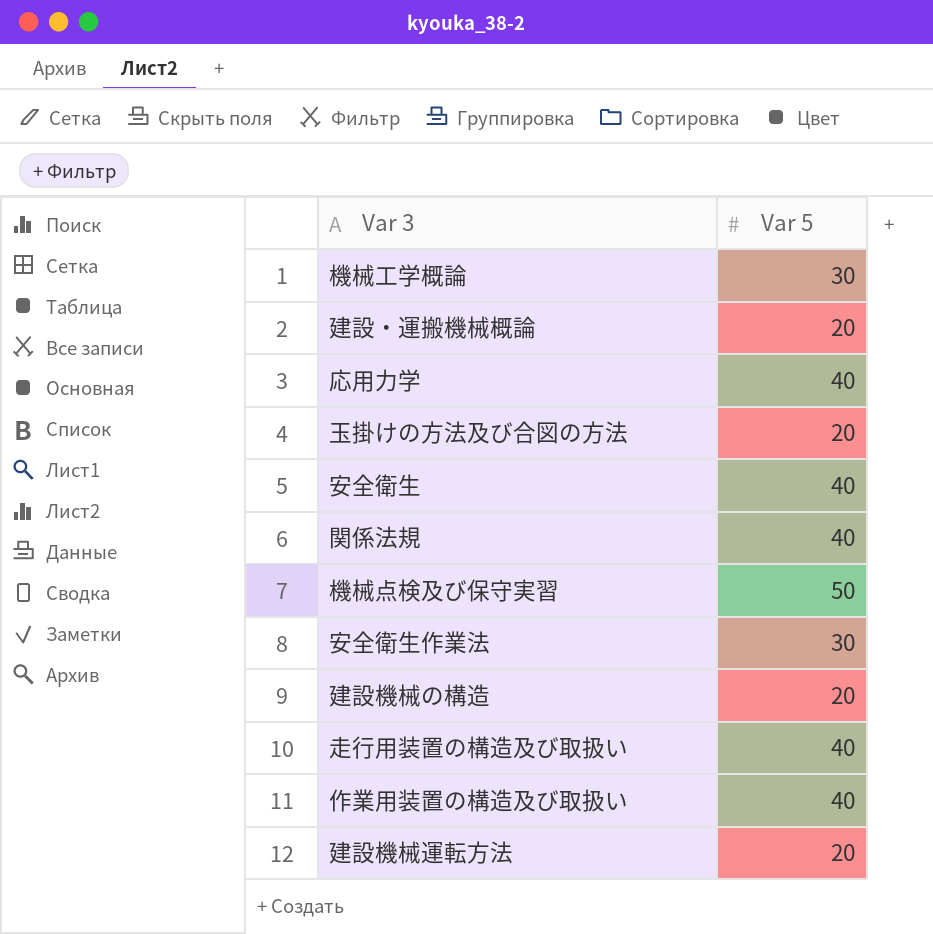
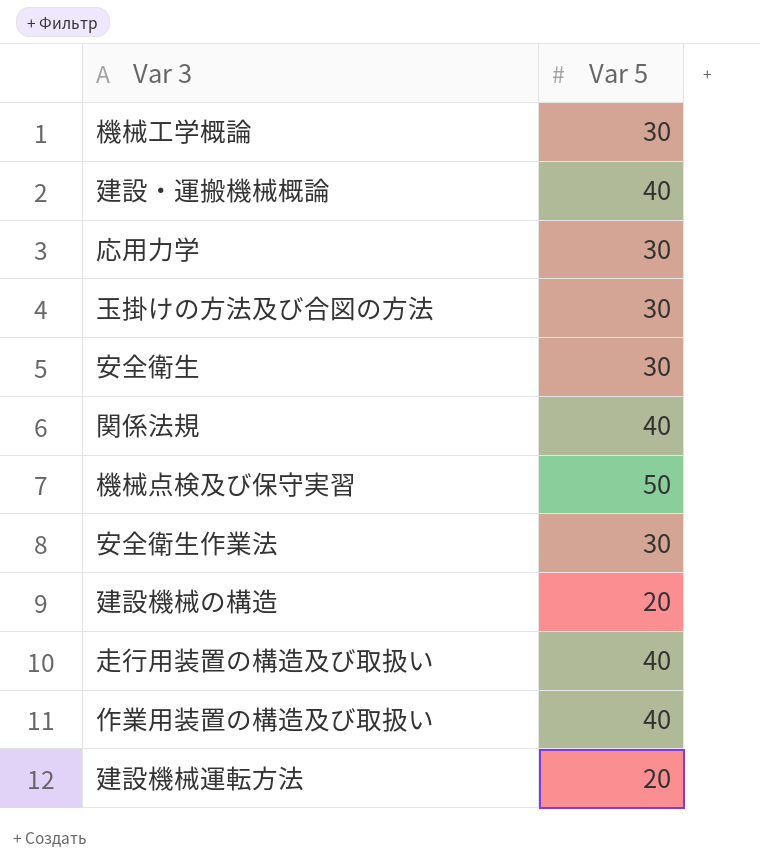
建設・運搬機械概論 | Var 5: 20 -> 40
応用力学 | Var 5: 40 -> 30
玉掛けの方法及び合図の方法 | Var 5: 20 -> 30
安全衛生 | Var 5: 40 -> 30

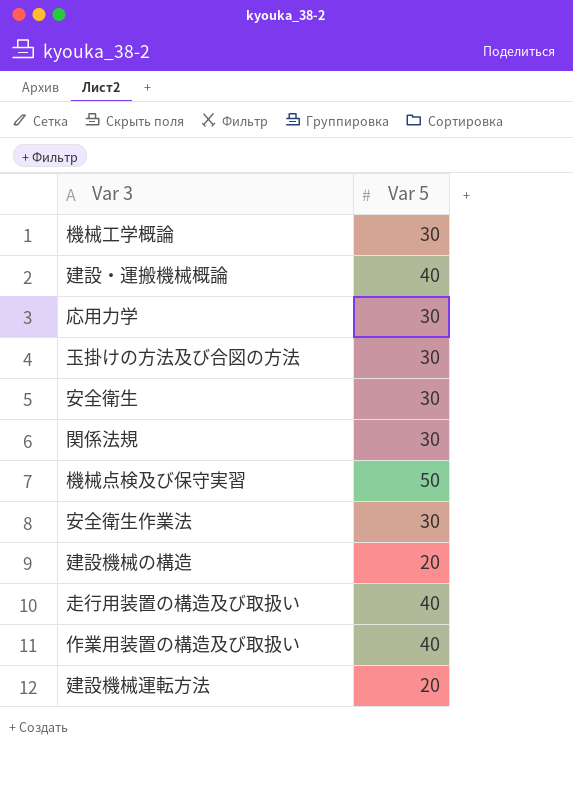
関係法規 | Var 5: 40 -> 30

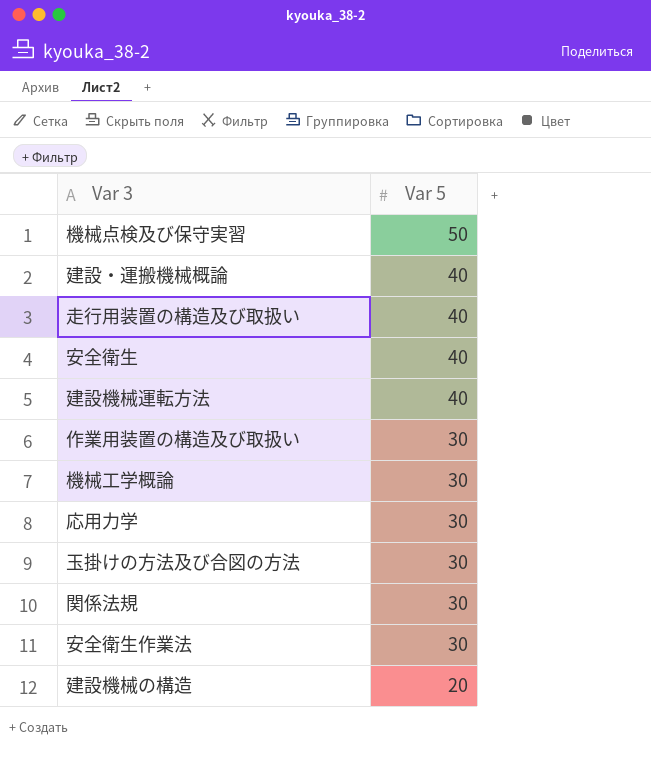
row order: none -> Var 5 descending
安全衛生 | Var 5: 30 -> 40
建設機械運転方法 | Var 5: 20 -> 40
作業用装置の構造及び取扱い | Var 5: 40 -> 30

